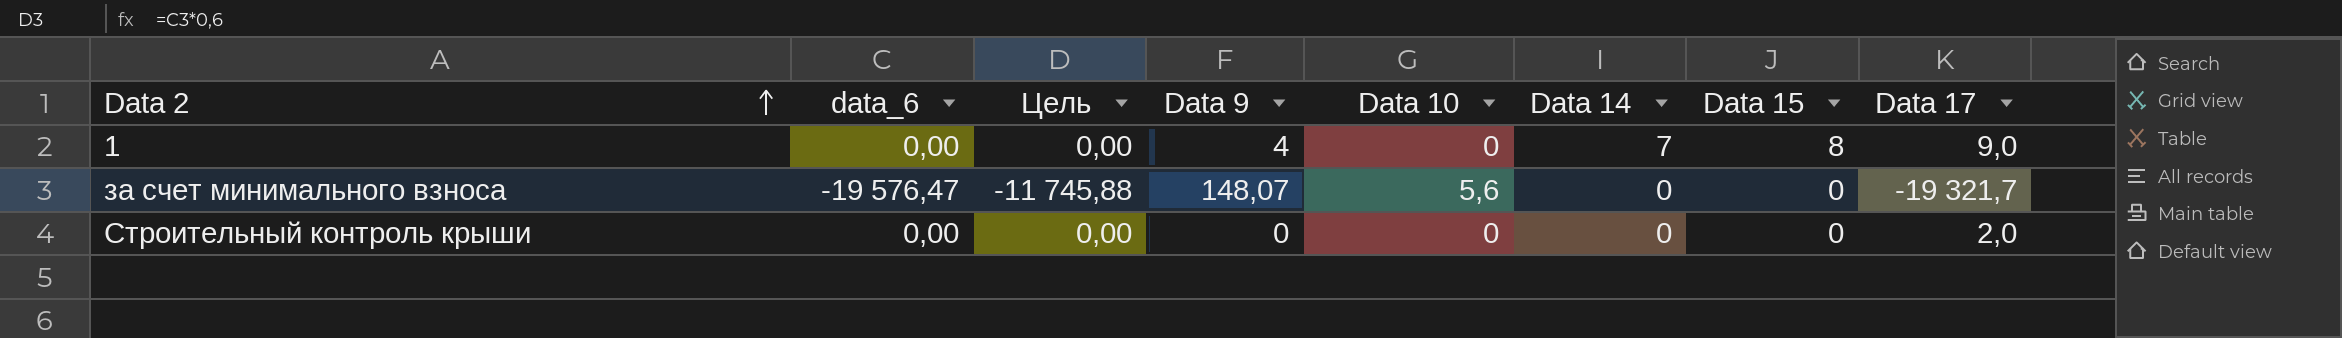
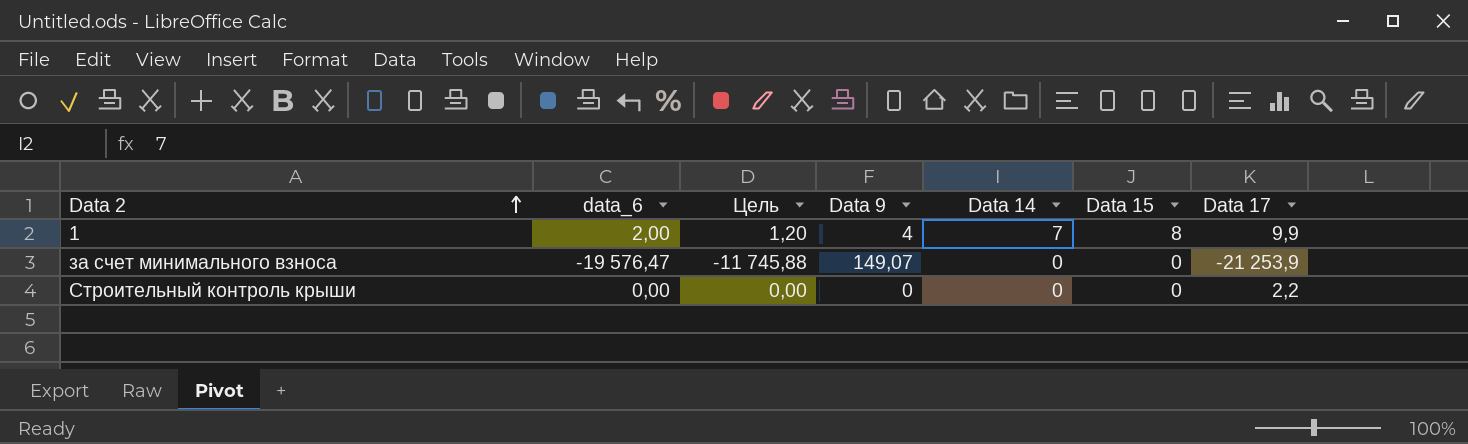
column Data 10 | position: 5 -> none
1 | data_6: 0,00 -> 2,00
1 | Цель: 0,00 -> 1,20
1 | Data 17: 9,0 -> 9,9
за счет минимального взноса | Data 9: 148,07 -> 149,07
за счет минимального взноса | Data 17: -19 321,7 -> -21 253,9
Строительный контроль крыши | Data 17: 2,0 -> 2,2

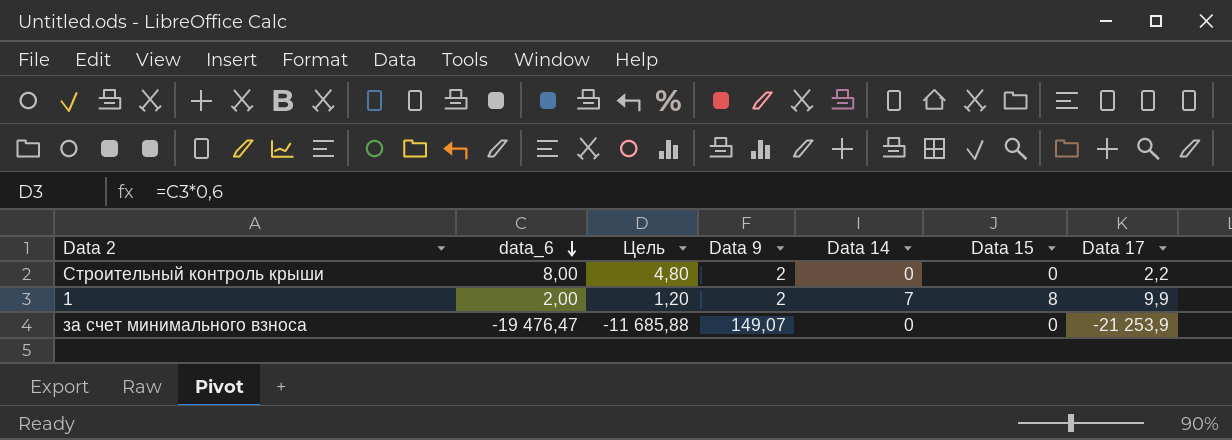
row order: Data 2 ascending -> data_6 descending
Строительный контроль крыши | data_6: 0,00 -> 8,00
Строительный контроль крыши | Цель: 0,00 -> 4,80
Строительный контроль крыши | Data 9: 0 -> 2
1 | Data 9: 4 -> 2
за счет минимального взноса | data_6: -19 576,47 -> -19 476,47
за счет минимального взноса | Цель: -11 745,88 -> -11 685,88

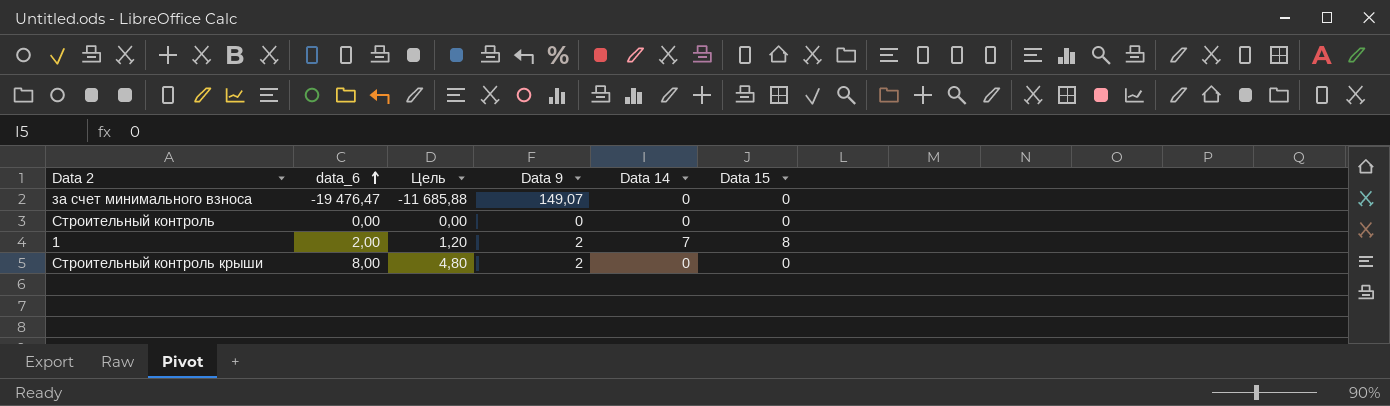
row order: data_6 descending -> data_6 ascending
column Data 17 | position: 7 -> none
row Строительный контроль: none -> 0,00 | 0,00 | 0 | 0 | 0

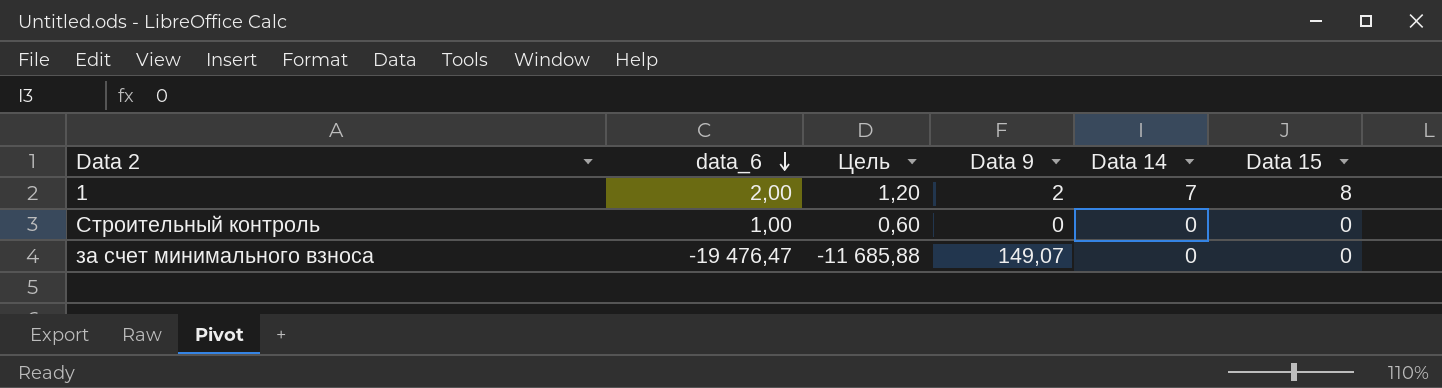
row order: data_6 ascending -> data_6 descending
row Строительный контроль крыши: 8,00 | 4,80 | 2 | 0 | 0 -> none
Строительный контроль | data_6: 0,00 -> 1,00
Строительный контроль | Цель: 0,00 -> 0,60

